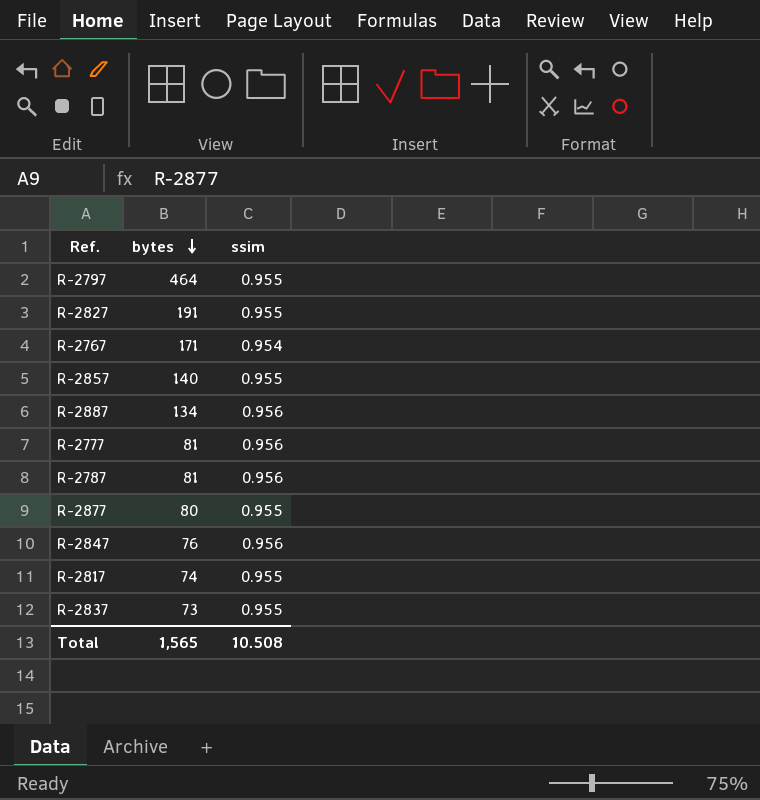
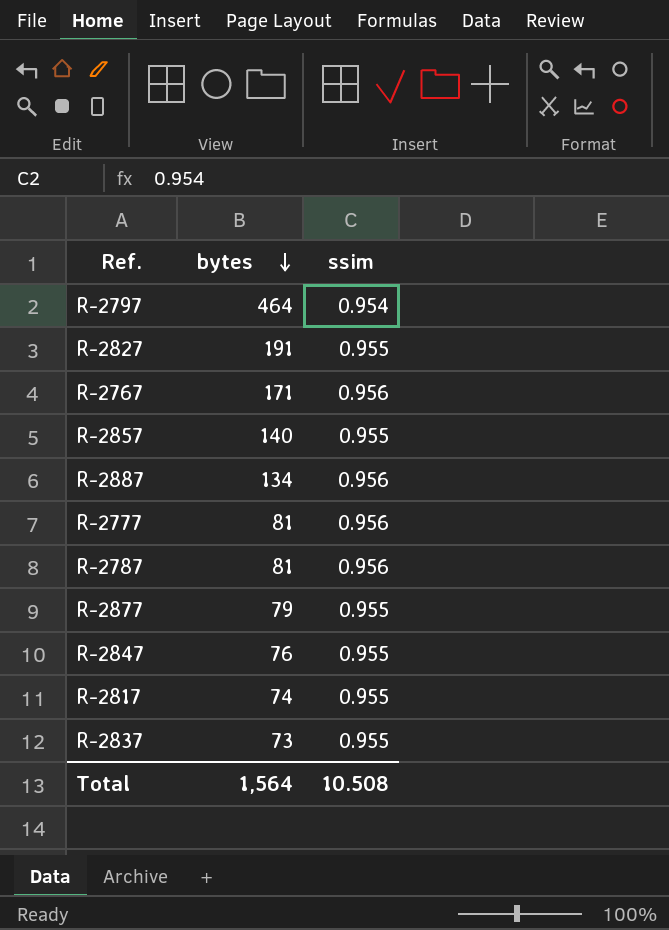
R-2797 | ssim: 0.955 -> 0.954
R-2767 | ssim: 0.954 -> 0.956
R-2877 | bytes: 80 -> 79
R-2847 | ssim: 0.956 -> 0.955
Total | bytes: 1,565 -> 1,564

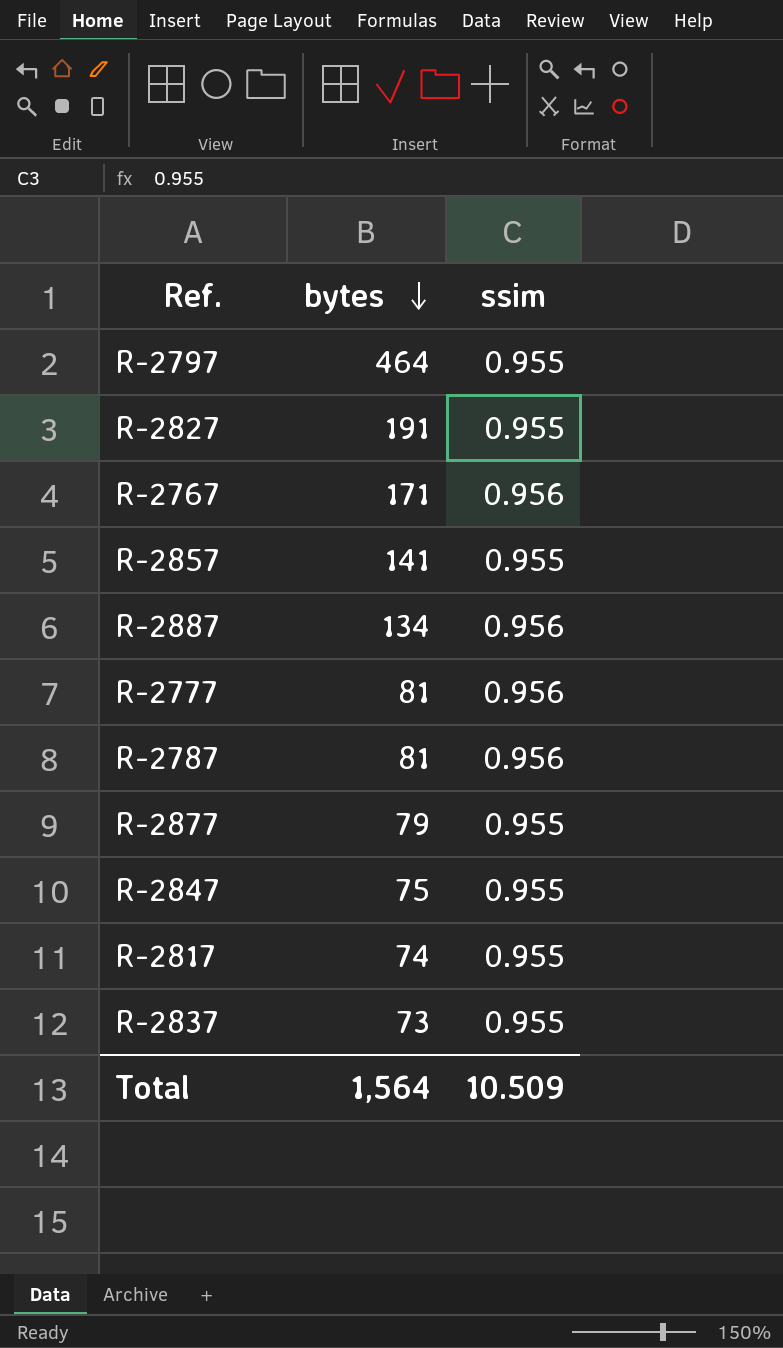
R-2797 | ssim: 0.954 -> 0.955
R-2857 | bytes: 140 -> 141
R-2847 | bytes: 76 -> 75
Total | ssim: 10.508 -> 10.509

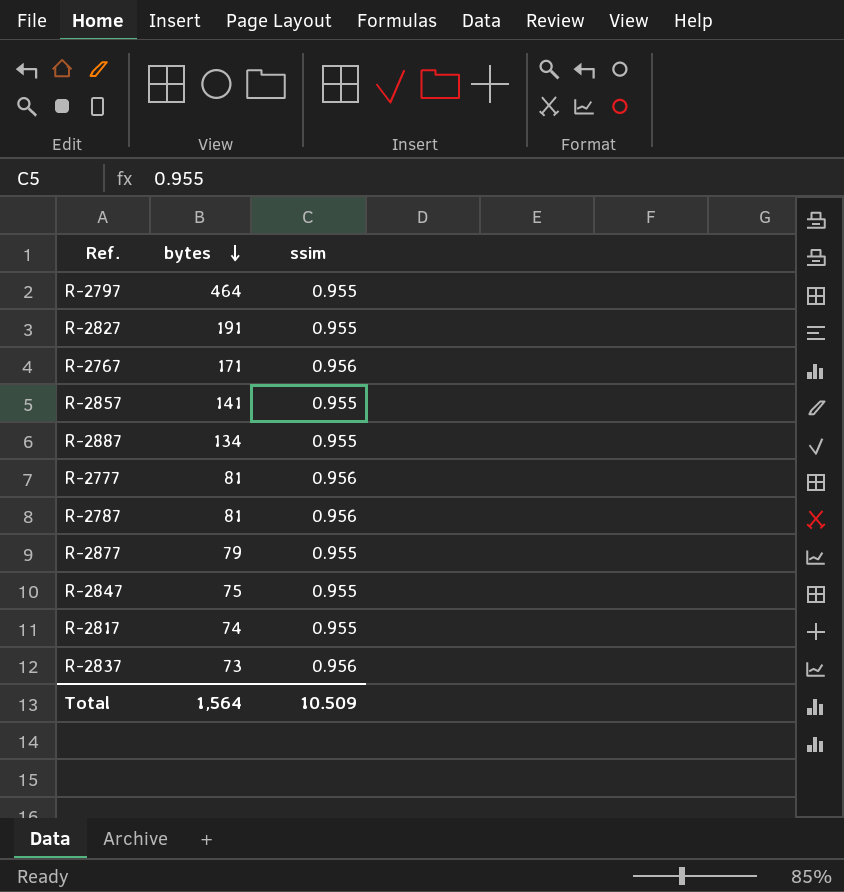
R-2887 | ssim: 0.956 -> 0.955
R-2837 | ssim: 0.955 -> 0.956

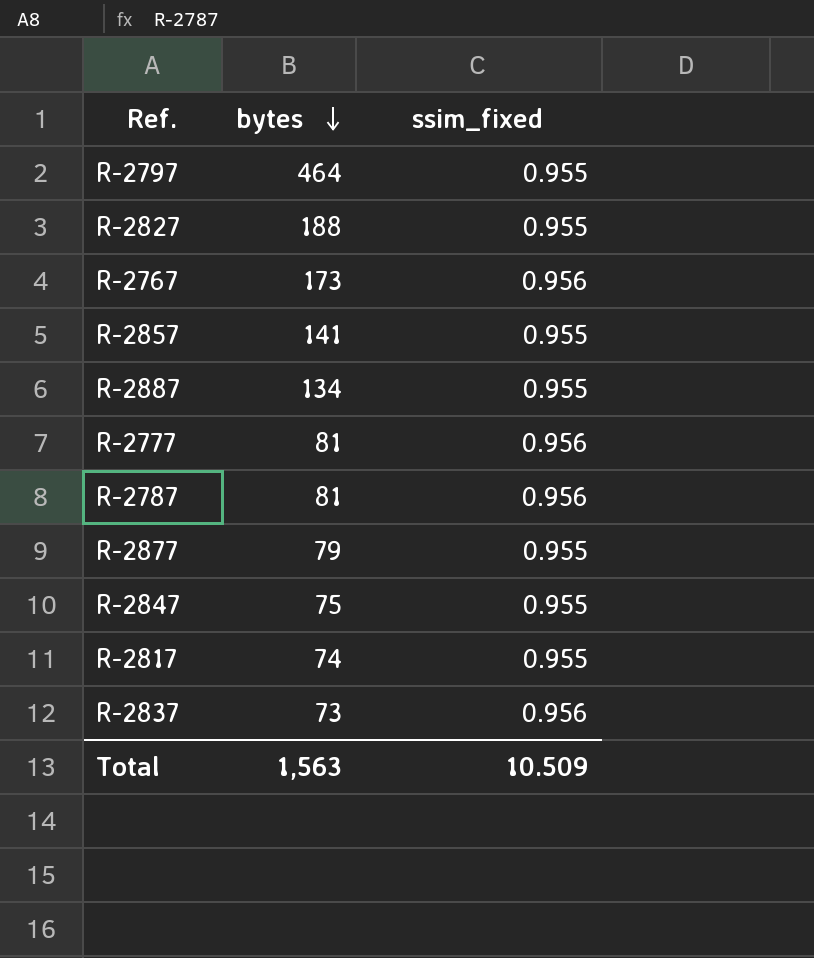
column name: ssim -> ssim_fixed
R-2827 | bytes: 191 -> 188
R-2767 | bytes: 171 -> 173
Total | bytes: 1,564 -> 1,563

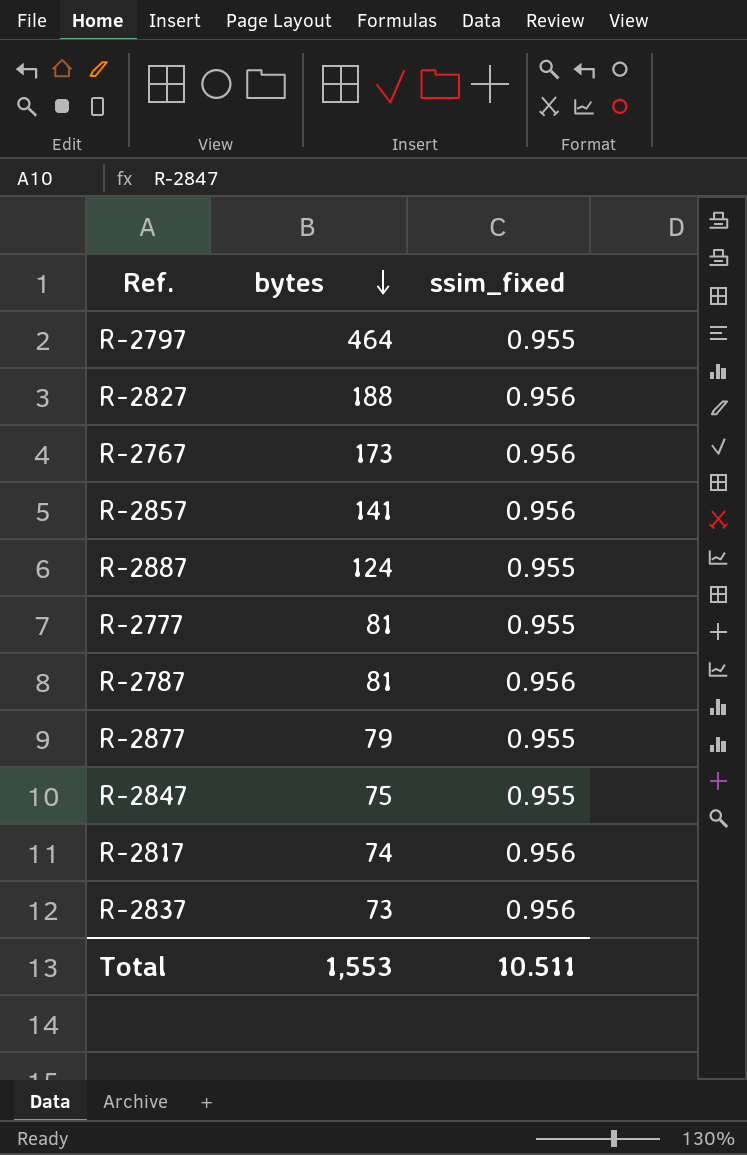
R-2827 | ssim_fixed: 0.955 -> 0.956
R-2857 | ssim_fixed: 0.955 -> 0.956
R-2887 | bytes: 134 -> 124
R-2777 | ssim_fixed: 0.956 -> 0.955
R-2817 | ssim_fixed: 0.955 -> 0.956
Total | bytes: 1,563 -> 1,553
Total | ssim_fixed: 10.509 -> 10.511

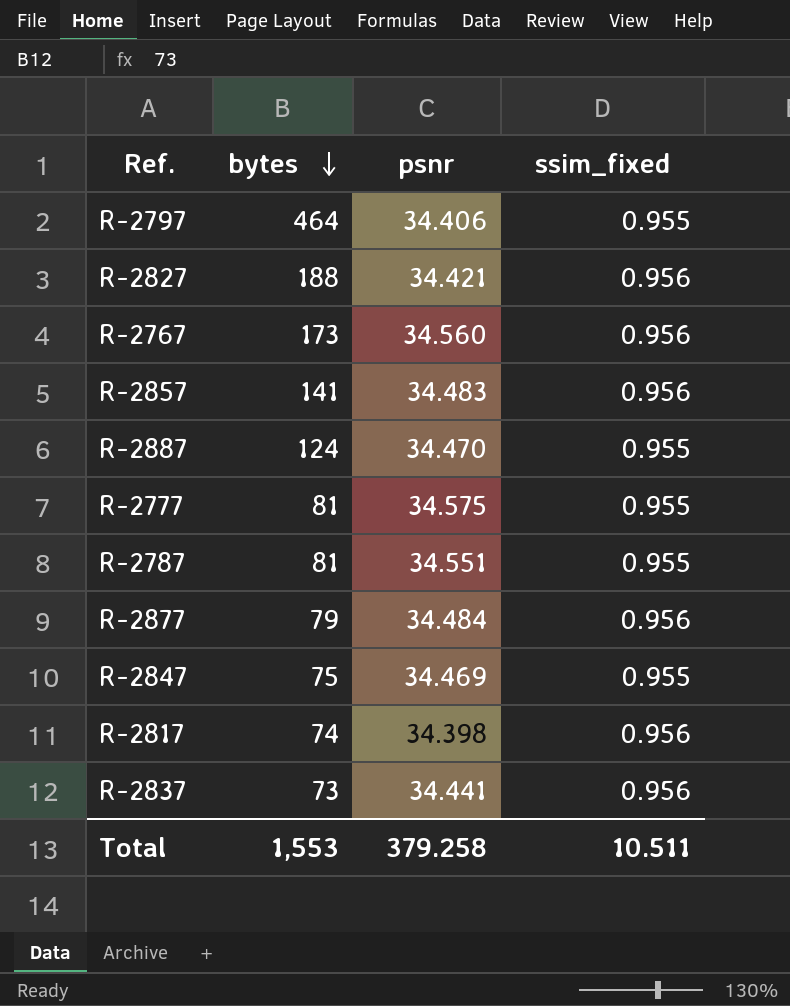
column psnr | position: none -> 3
R-2787 | ssim_fixed: 0.956 -> 0.955
R-2877 | ssim_fixed: 0.955 -> 0.956

